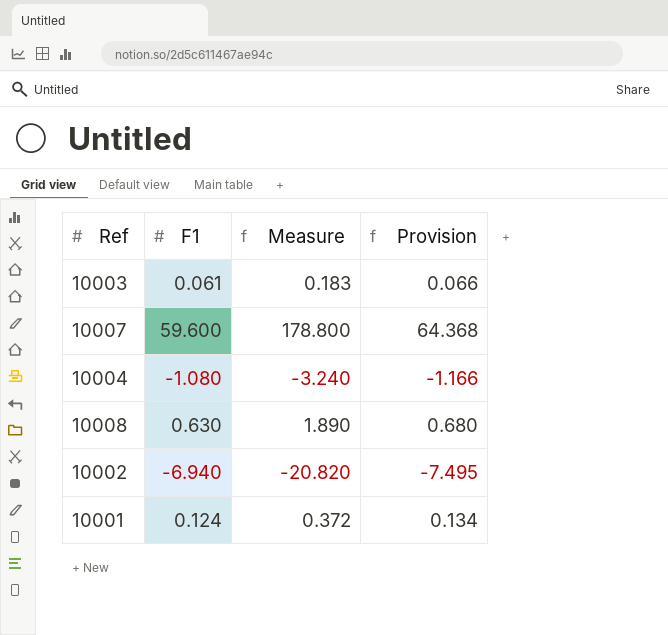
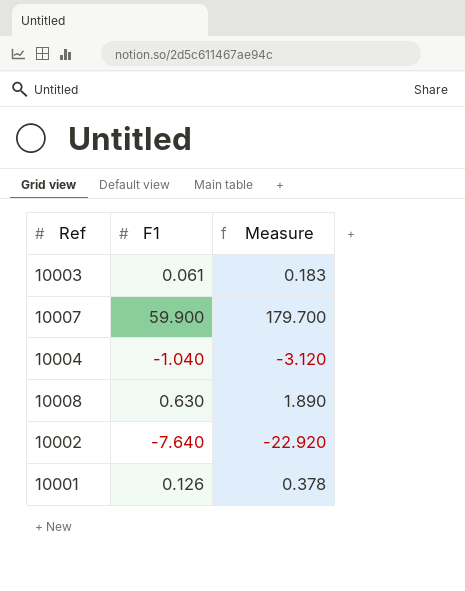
column Provision | formula: [F1] * 1.08 -> none
10007 | F1: 59.600 -> 59.900
10007 | Measure: 178.800 -> 179.700
10004 | F1: -1.080 -> -1.040
10004 | Measure: -3.240 -> -3.120
10002 | F1: -6.940 -> -7.640
10002 | Measure: -20.820 -> -22.920
10001 | F1: 0.124 -> 0.126
10001 | Measure: 0.372 -> 0.378

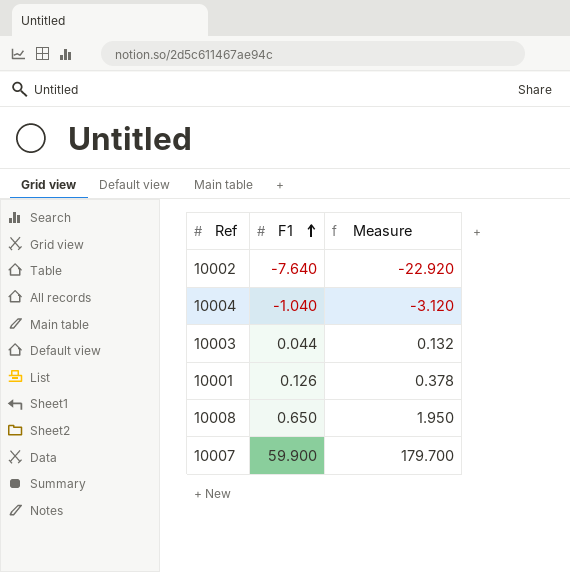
row order: none -> F1 ascending
10003 | F1: 0.061 -> 0.044
10003 | Measure: 0.183 -> 0.132
10008 | F1: 0.630 -> 0.650
10008 | Measure: 1.890 -> 1.950

